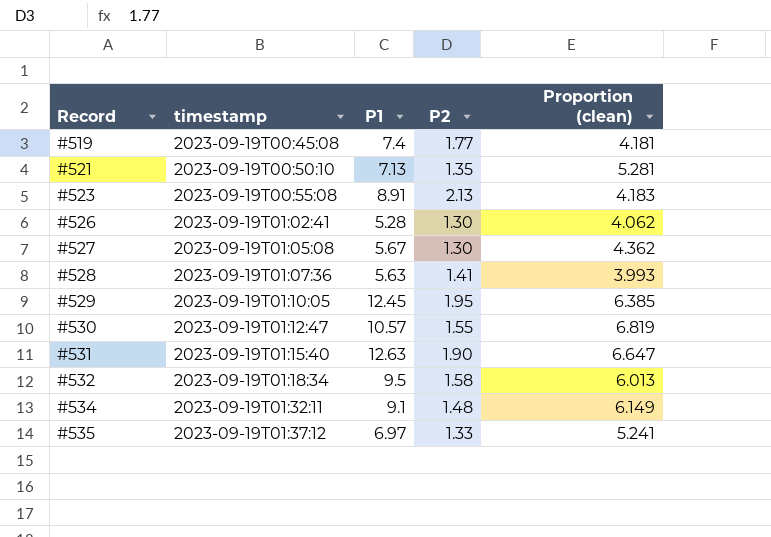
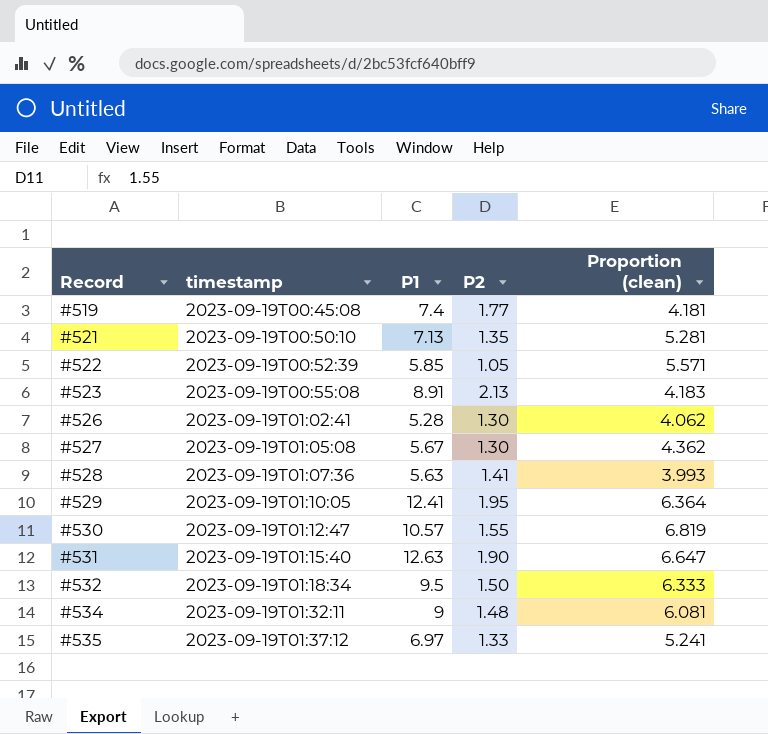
row #522: none -> 2023-09-19T00:52:39 | 5.85 | 1.05 | 5.571
#529 | P1: 12.45 -> 12.41
#529 | Proportion (clean): 6.385 -> 6.364
#532 | P2: 1.58 -> 1.50
#532 | Proportion (clean): 6.013 -> 6.333
#534 | P1: 9.1 -> 9
#534 | Proportion (clean): 6.149 -> 6.081

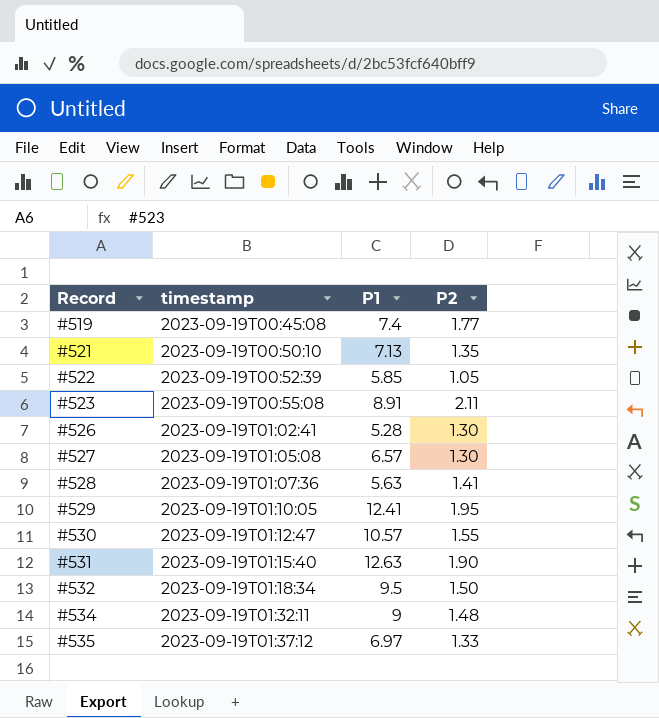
column Proportion (clean) | formula: [P1] / [P2] -> none
#523 | P2: 2.13 -> 2.11
#527 | P1: 5.67 -> 6.57

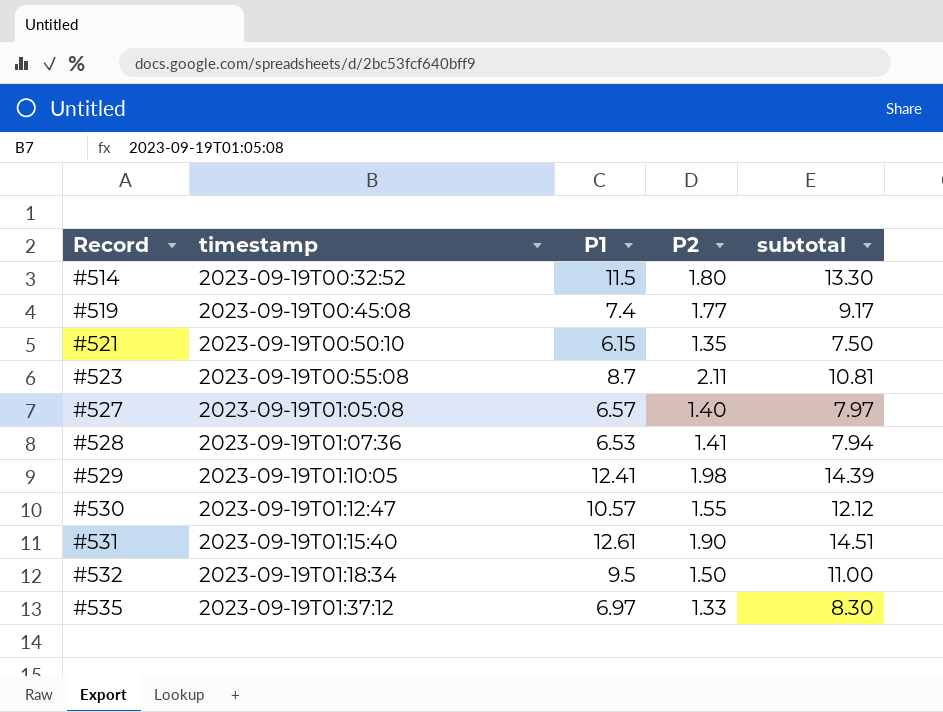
column subtotal | formula: none -> [P1] + [P2]
row #522: 2023-09-19T00:52:39 | 5.85 | 1.05 -> none
row #526: 2023-09-19T01:02:41 | 5.28 | 1.30 -> none
row #534: 2023-09-19T01:32:11 | 9 | 1.48 -> none
row #514: none -> 2023-09-19T00:32:52 | 11.5 | 1.80 | 13.30
#521 | P1: 7.13 -> 6.15
#523 | P1: 8.91 -> 8.7
#527 | P2: 1.30 -> 1.40
#528 | P1: 5.63 -> 6.53
#529 | P2: 1.95 -> 1.98
#531 | P1: 12.63 -> 12.61

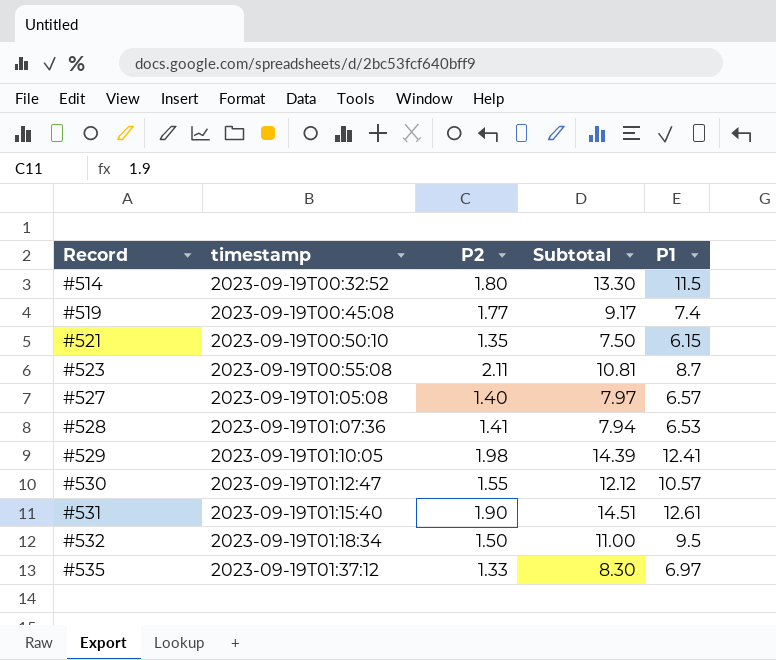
column name: subtotal -> Subtotal
column P1 | position: 3 -> 5

